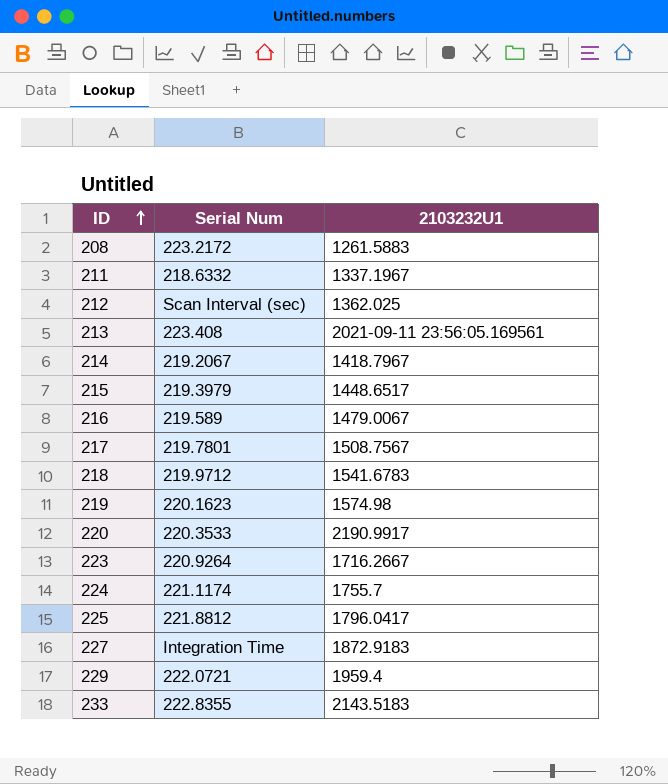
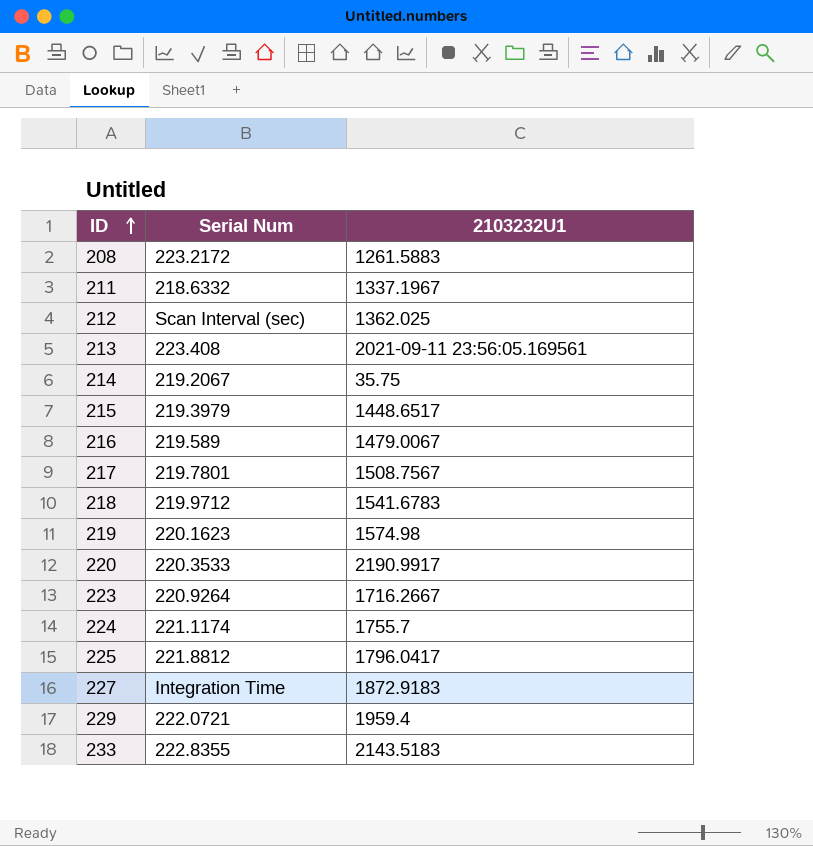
214 | 2103232U1: 1418.7967 -> 35.75

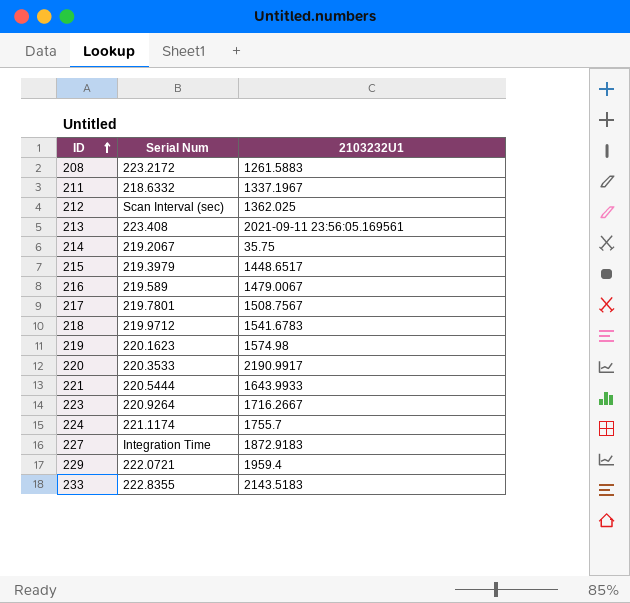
row 225: 221.8812 | 1796.0417 -> none
row 221: none -> 220.5444 | 1643.9933

